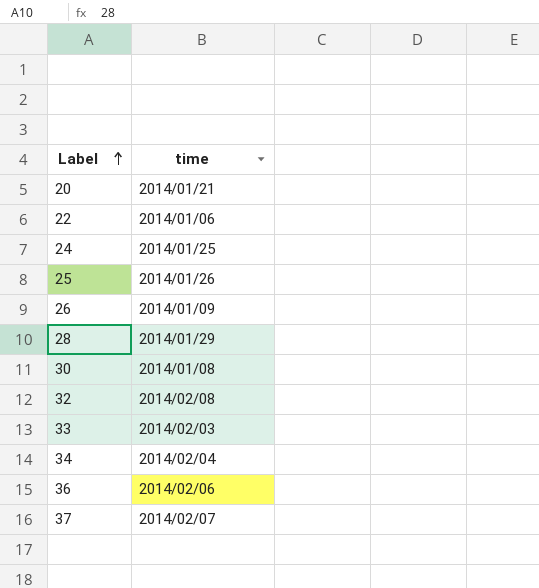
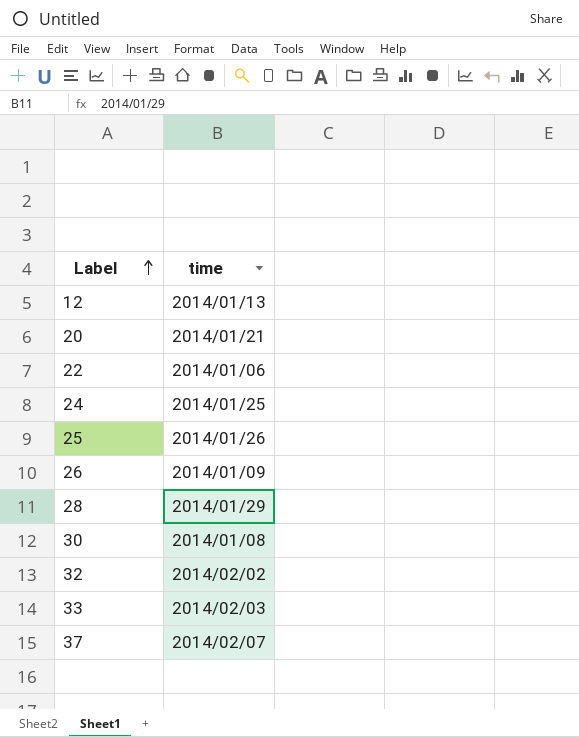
row 34: 2014/02/04 -> none
row 36: 2014/02/06 -> none
row 12: none -> 2014/01/13
32 | time: 2014/02/08 -> 2014/02/02

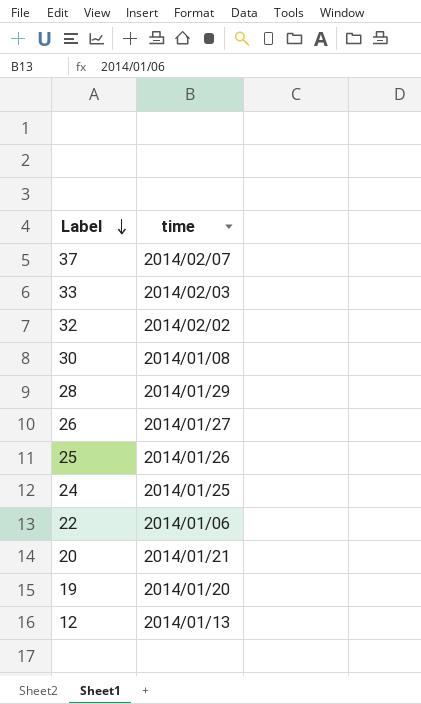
row order: Label ascending -> Label descending
26 | time: 2014/01/09 -> 2014/01/27
row 19: none -> 2014/01/20

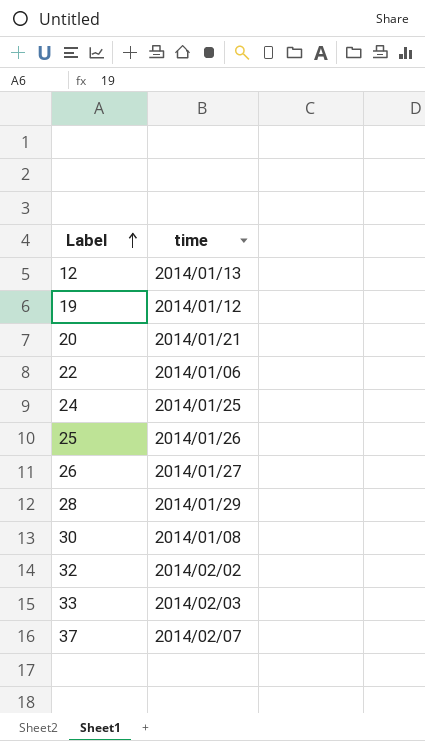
row order: Label descending -> Label ascending
19 | time: 2014/01/20 -> 2014/01/12

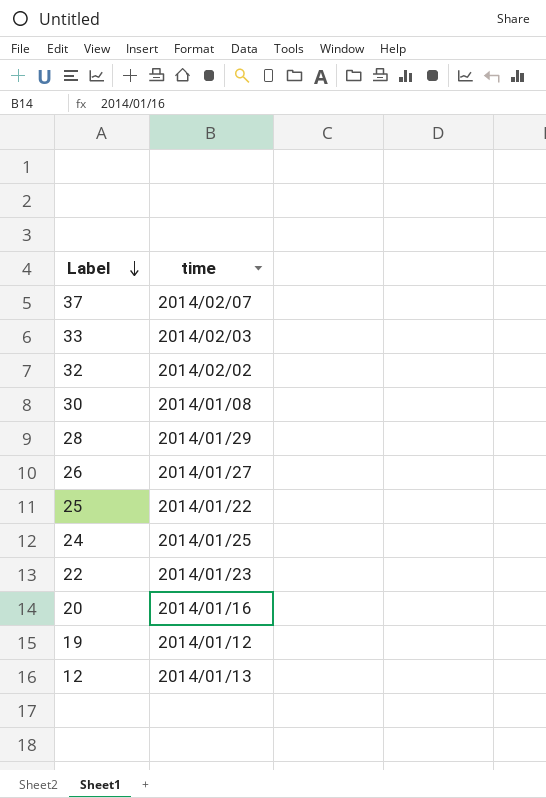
row order: Label ascending -> Label descending
25 | time: 2014/01/26 -> 2014/01/22
22 | time: 2014/01/06 -> 2014/01/23
20 | time: 2014/01/21 -> 2014/01/16

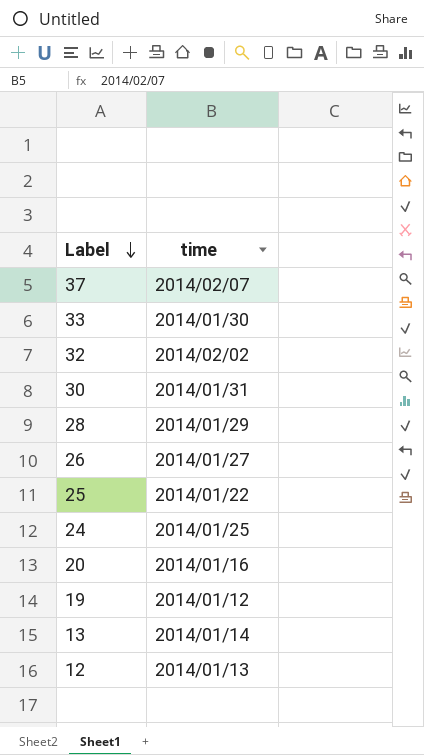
row 22: 2014/01/23 -> none
33 | time: 2014/02/03 -> 2014/01/30
30 | time: 2014/01/08 -> 2014/01/31
row 13: none -> 2014/01/14

